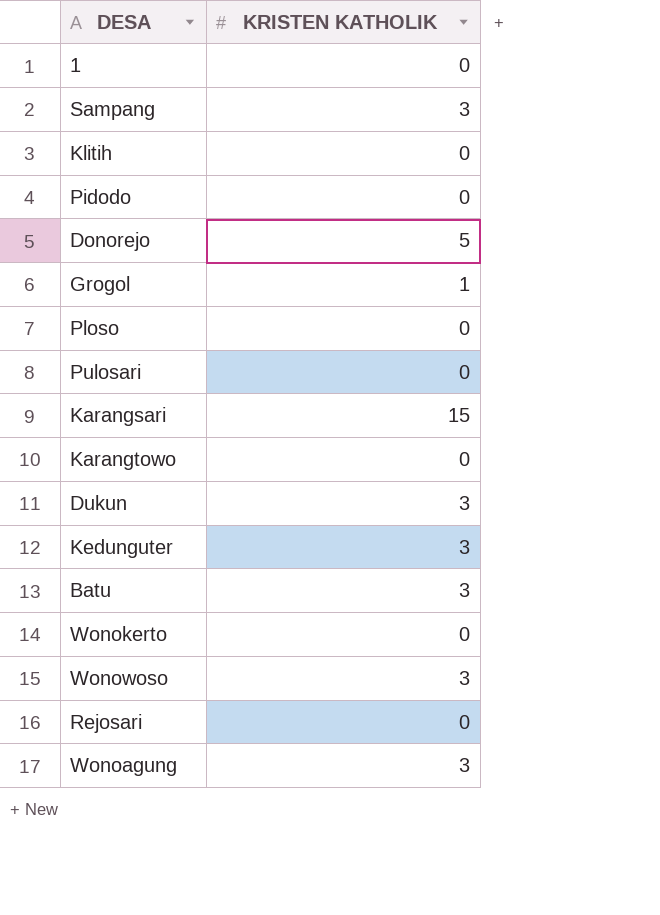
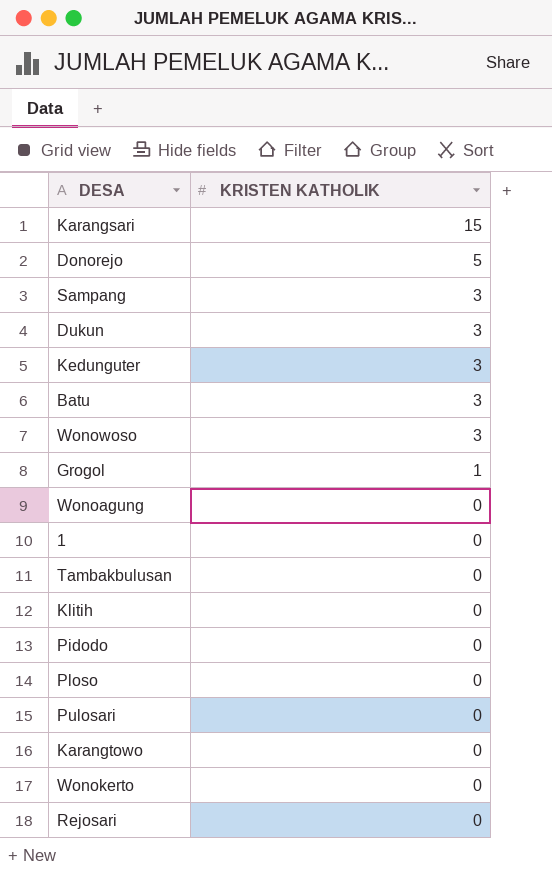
row order: none -> KRISTEN KATHOLIK descending
Wonoagung | KRISTEN KATHOLIK: 3 -> 0
row Tambakbulusan: none -> 0

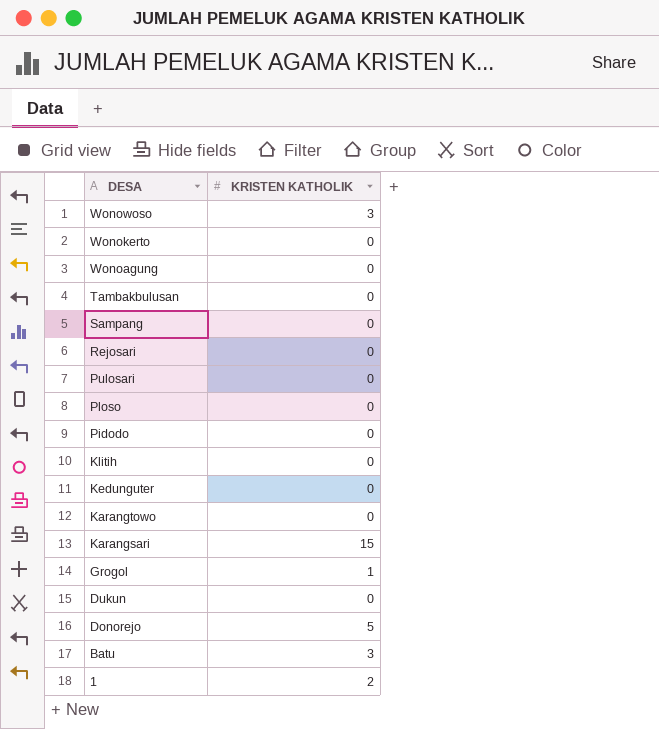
row order: KRISTEN KATHOLIK descending -> DESA descending
Sampang | KRISTEN KATHOLIK: 3 -> 0
Kedunguter | KRISTEN KATHOLIK: 3 -> 0
Dukun | KRISTEN KATHOLIK: 3 -> 0
1 | KRISTEN KATHOLIK: 0 -> 2

